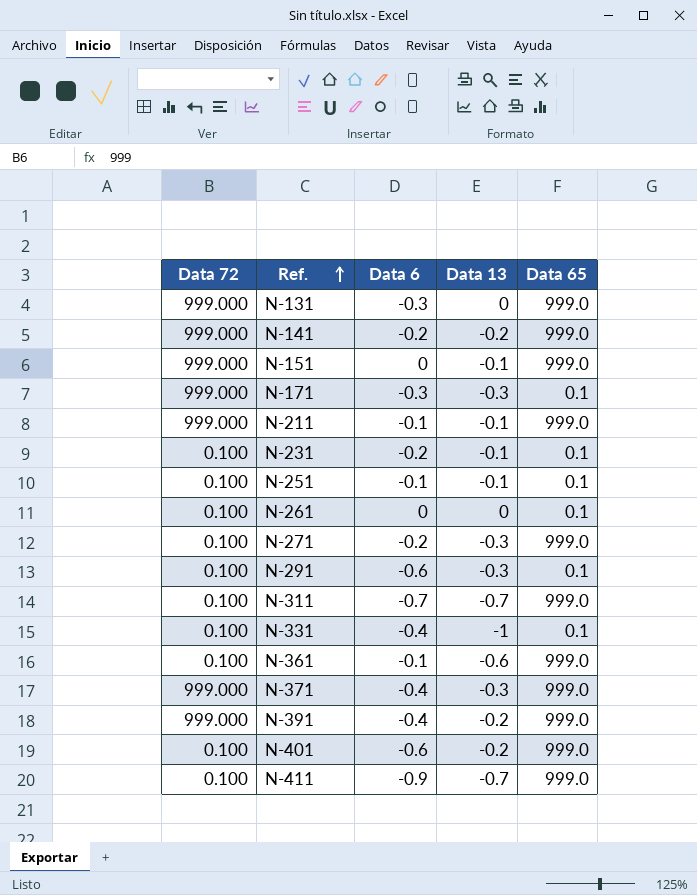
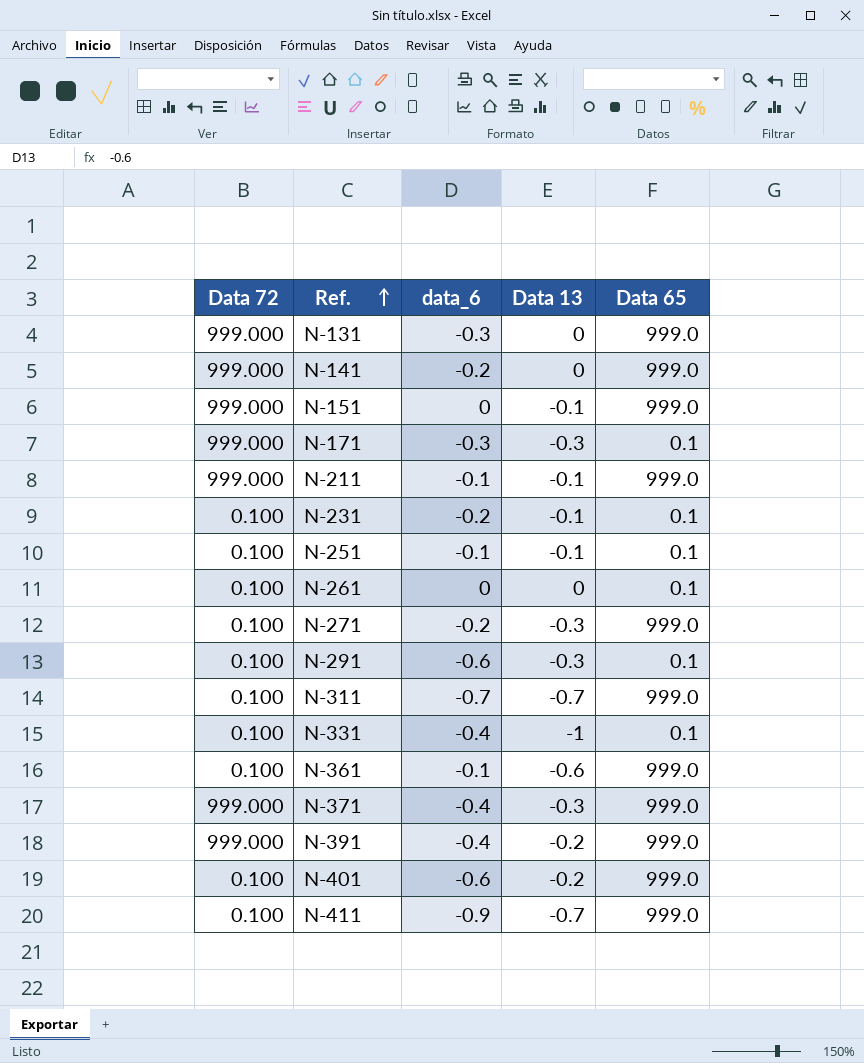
column name: Data 6 -> data_6
N-141 | Data 13: -0.2 -> 0

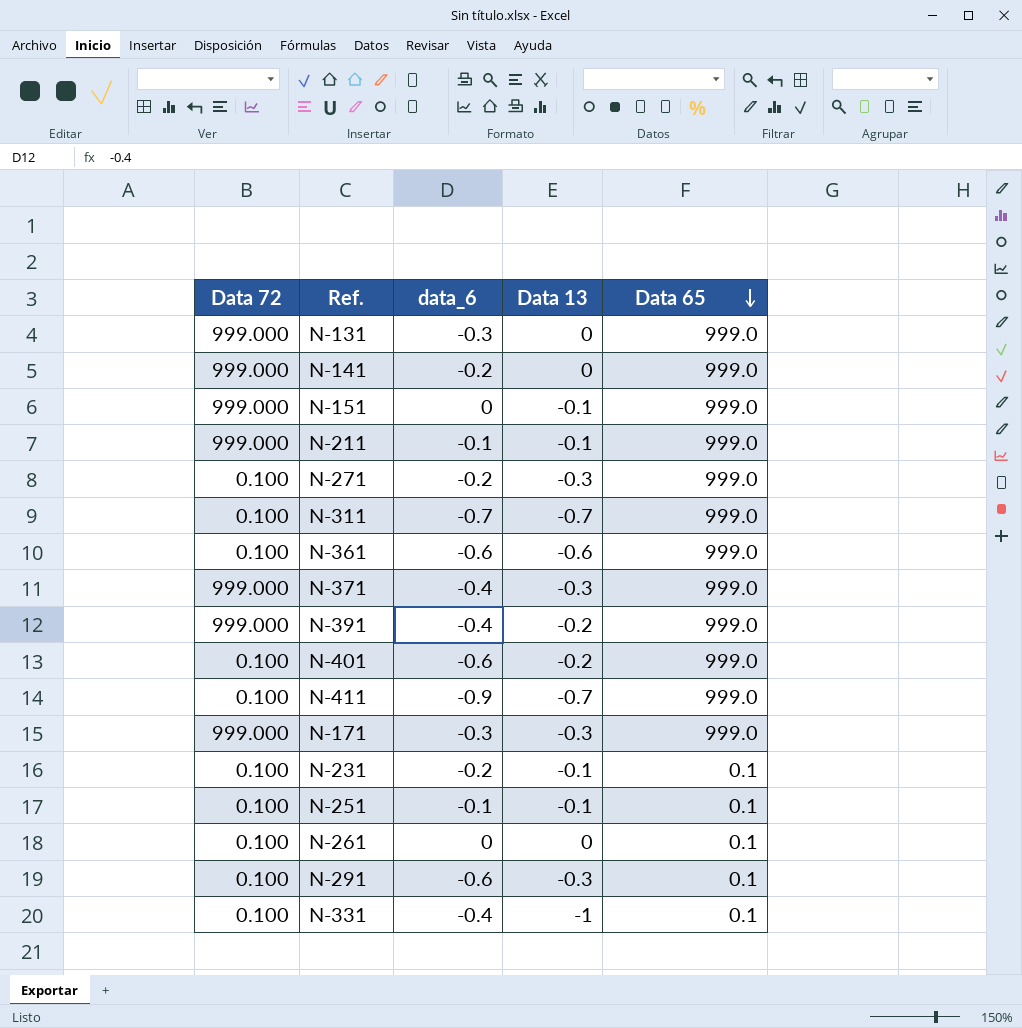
row order: Ref. ascending -> Data 65 descending
N-361 | data_6: -0.1 -> -0.6
N-171 | Data 65: 0.1 -> 999.0

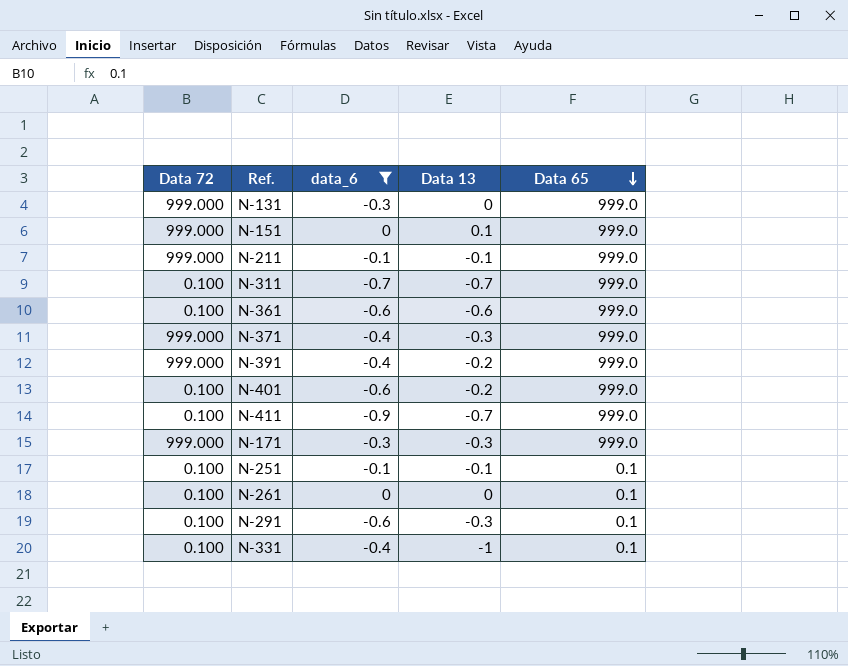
filter: none -> data_6 != -0.2
N-151 | Data 13: -0.1 -> 0.1

